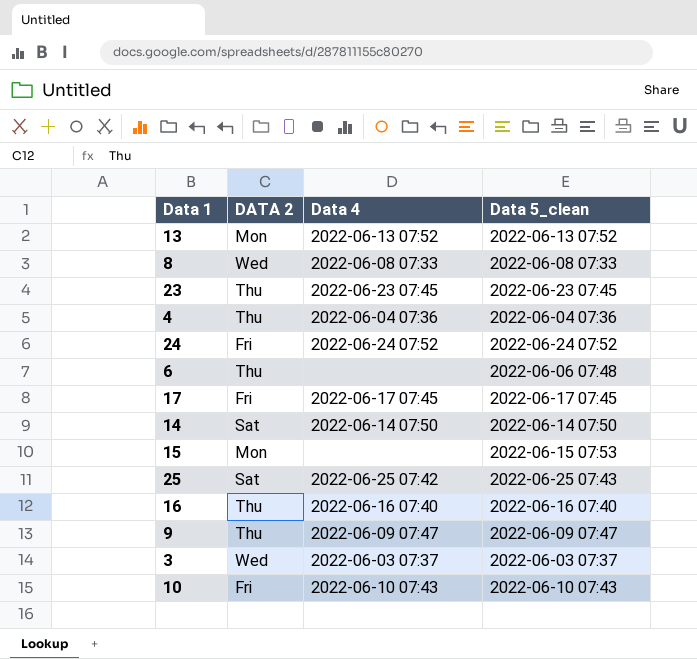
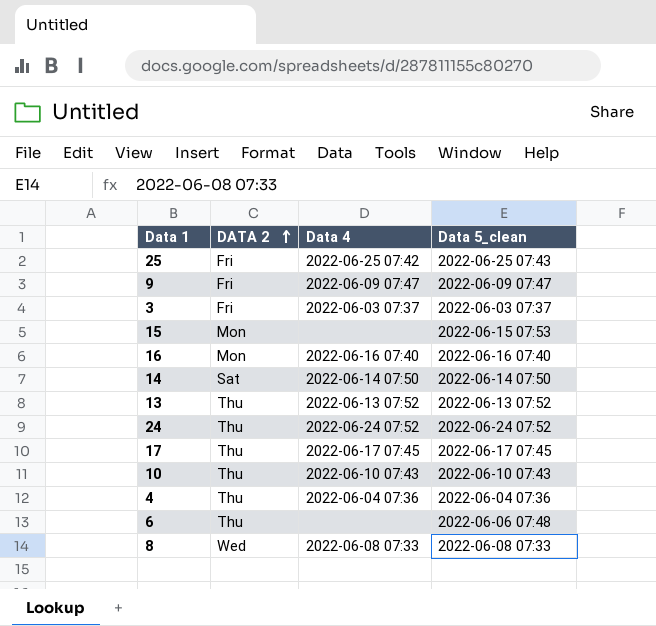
row order: none -> DATA 2 ascending
row 23: Thu | 2022-06-23 07:45 | 2022-06-23 07:45 -> none
25 | DATA 2: Sat -> Fri
9 | DATA 2: Thu -> Fri
3 | DATA 2: Wed -> Fri
16 | DATA 2: Thu -> Mon
13 | DATA 2: Mon -> Thu
24 | DATA 2: Fri -> Thu
17 | DATA 2: Fri -> Thu
10 | DATA 2: Fri -> Thu

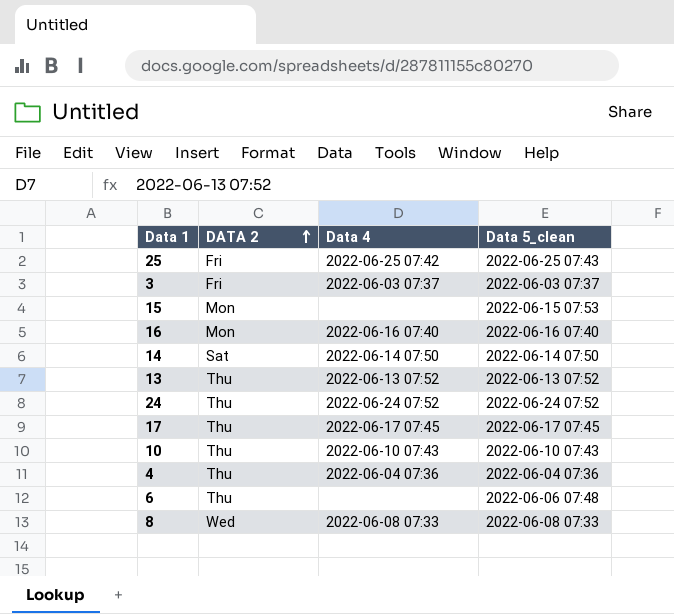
row 9: Fri | 2022-06-09 07:47 | 2022-06-09 07:47 -> none

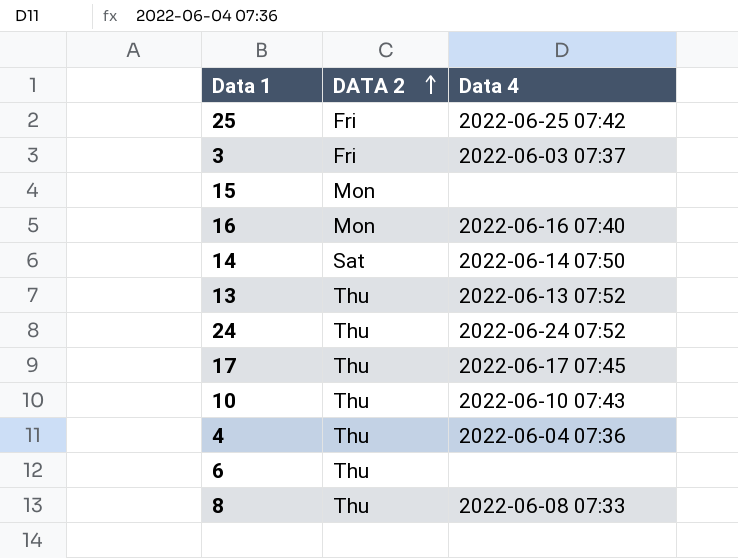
column Data 5_clean | position: 4 -> none
8 | DATA 2: Wed -> Thu

